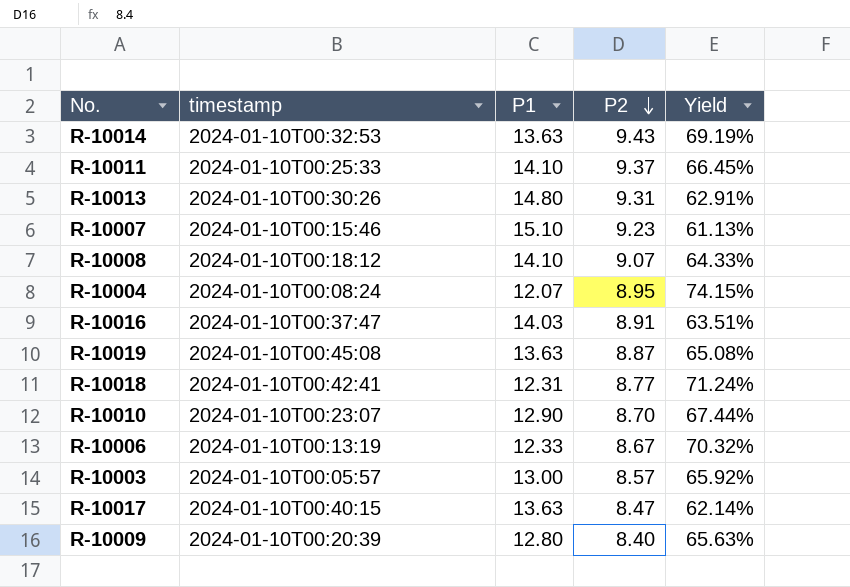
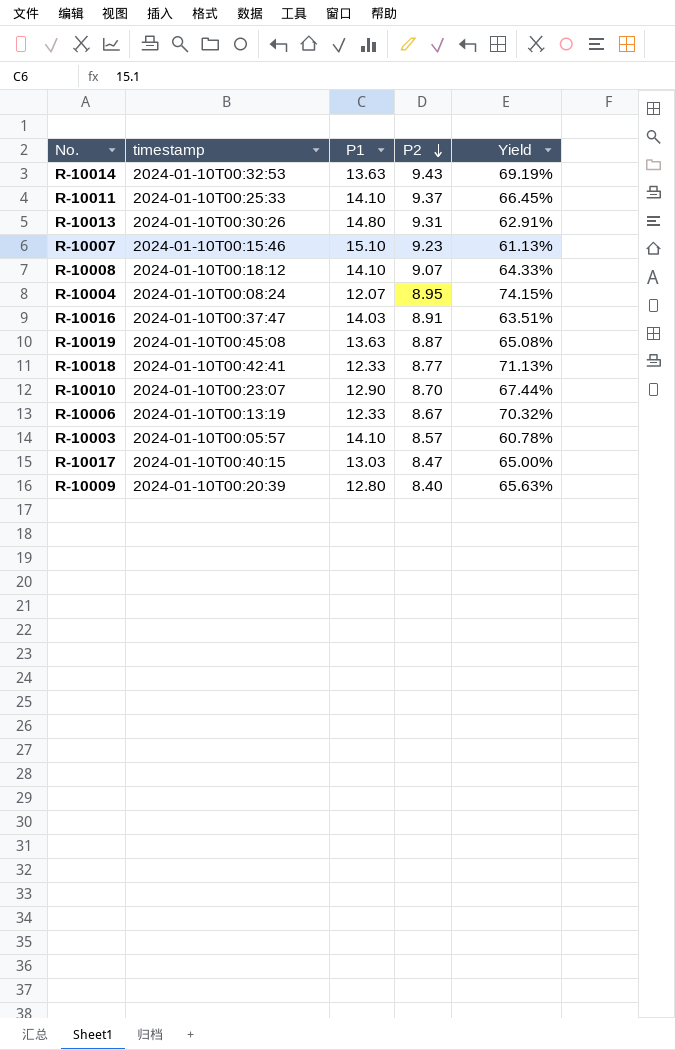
R-10018 | P1: 12.31 -> 12.33
R-10018 | Yield: 71.24% -> 71.13%
R-10003 | P1: 13.00 -> 14.10
R-10003 | Yield: 65.92% -> 60.78%
R-10017 | P1: 13.63 -> 13.03
R-10017 | Yield: 62.14% -> 65.00%

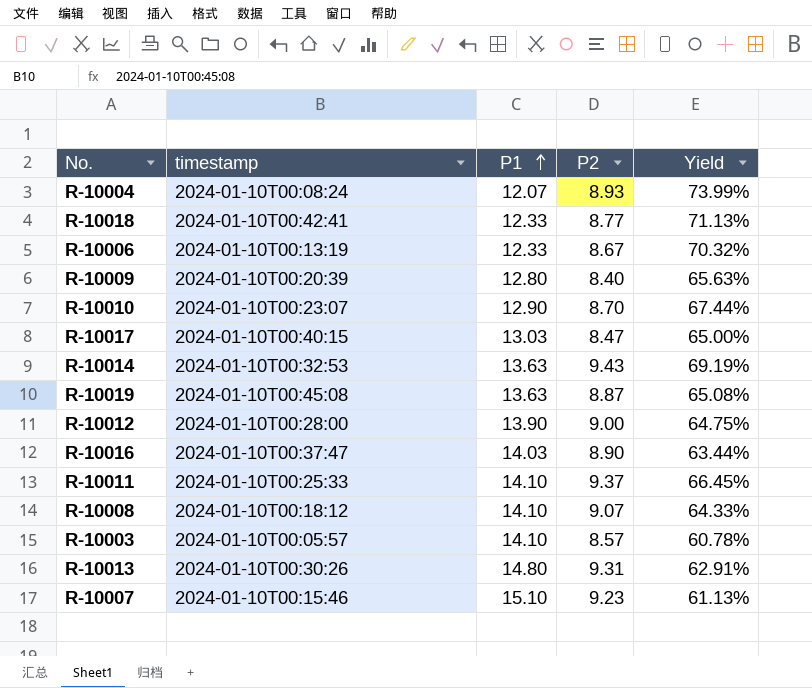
row order: P2 descending -> P1 ascending
R-10004 | P2: 8.95 -> 8.93
R-10004 | Yield: 74.15% -> 73.99%
row R-10012: none -> 2024-01-10T00:28:00 | 13.90 | 9.00 | 64.75%
R-10016 | P2: 8.91 -> 8.90
R-10016 | Yield: 63.51% -> 63.44%

